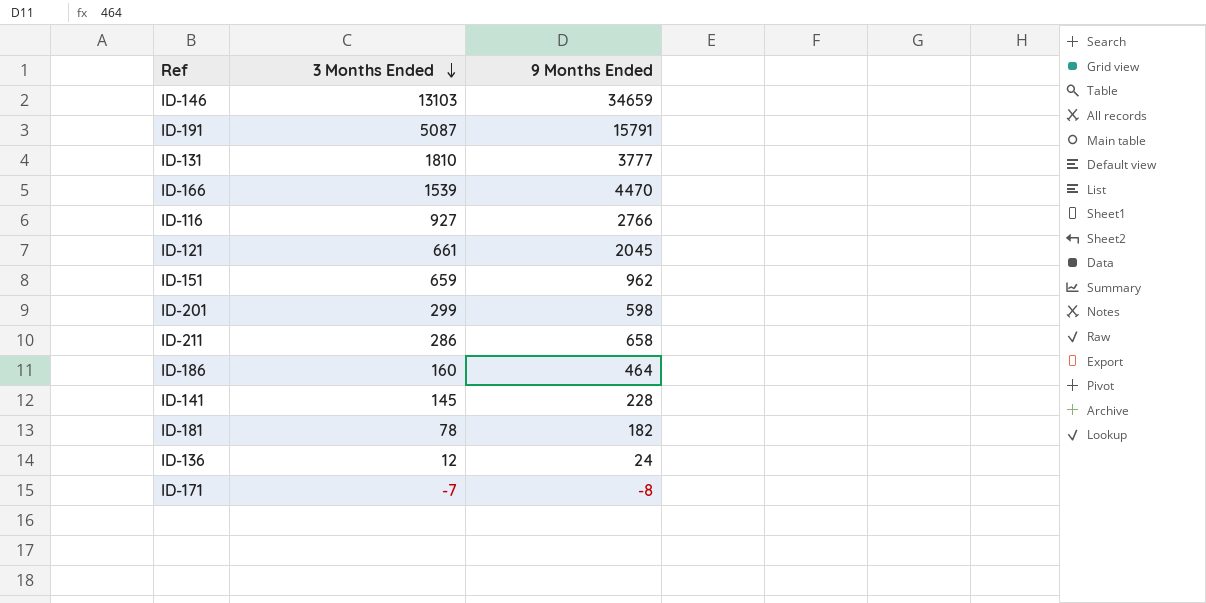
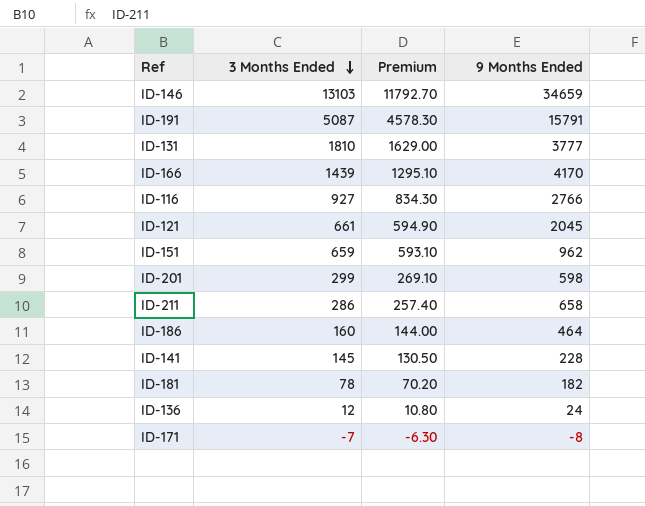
column Premium | formula: none -> [3 Months Ended] * 0.9
ID-166 | 3 Months Ended: 1539 -> 1439
ID-166 | 9 Months Ended: 4470 -> 4170

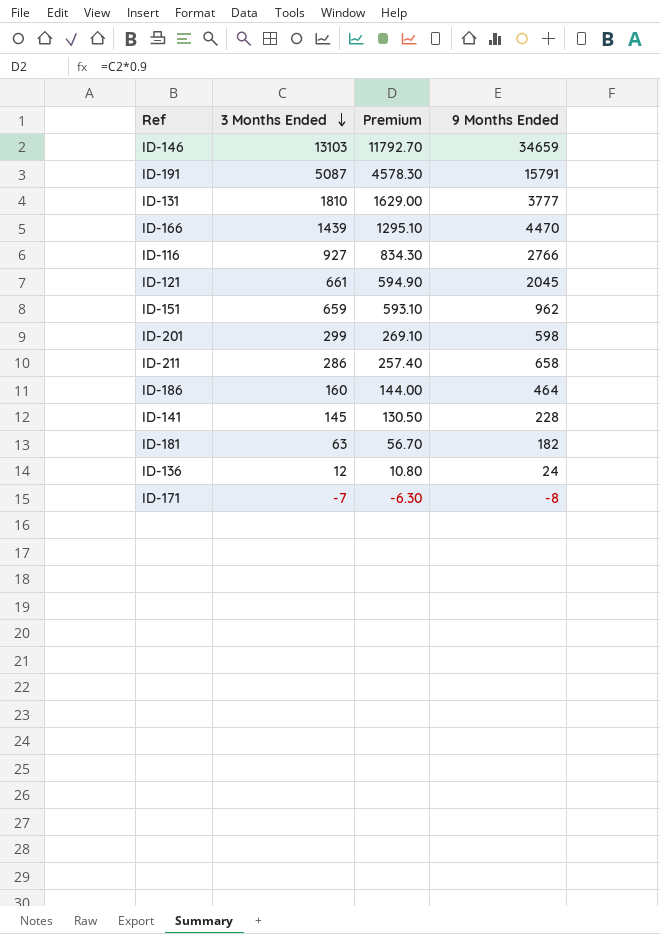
ID-166 | 9 Months Ended: 4170 -> 4470
ID-181 | 3 Months Ended: 78 -> 63
ID-181 | Premium: 70.20 -> 56.70

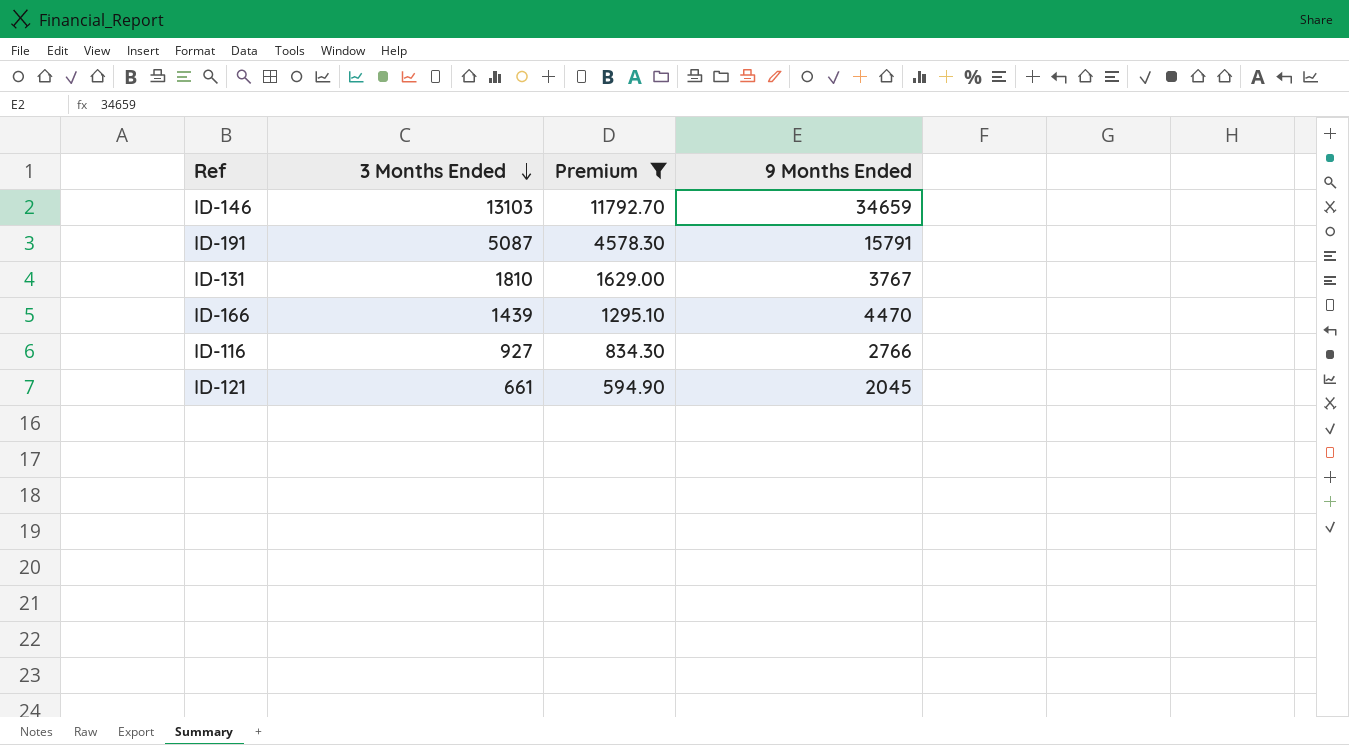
filter: none -> Premium >= 594.90
ID-131 | 9 Months Ended: 3777 -> 3767

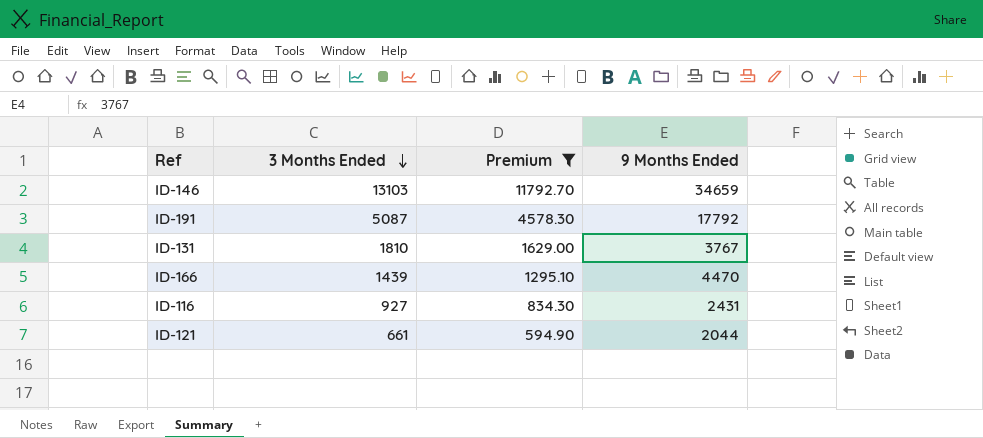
ID-191 | 9 Months Ended: 15791 -> 17792
ID-116 | 9 Months Ended: 2766 -> 2431
ID-121 | 9 Months Ended: 2045 -> 2044

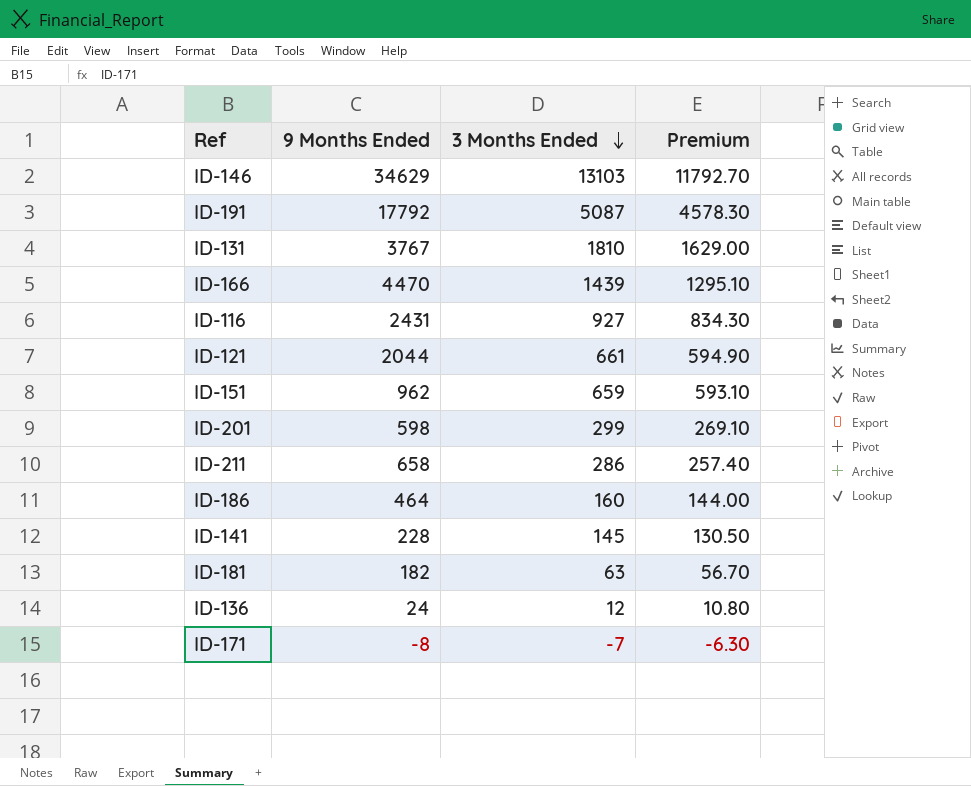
filter: Premium >= 594.90 -> none
column 9 Months Ended | position: 4 -> 2
ID-146 | 9 Months Ended: 34659 -> 34629

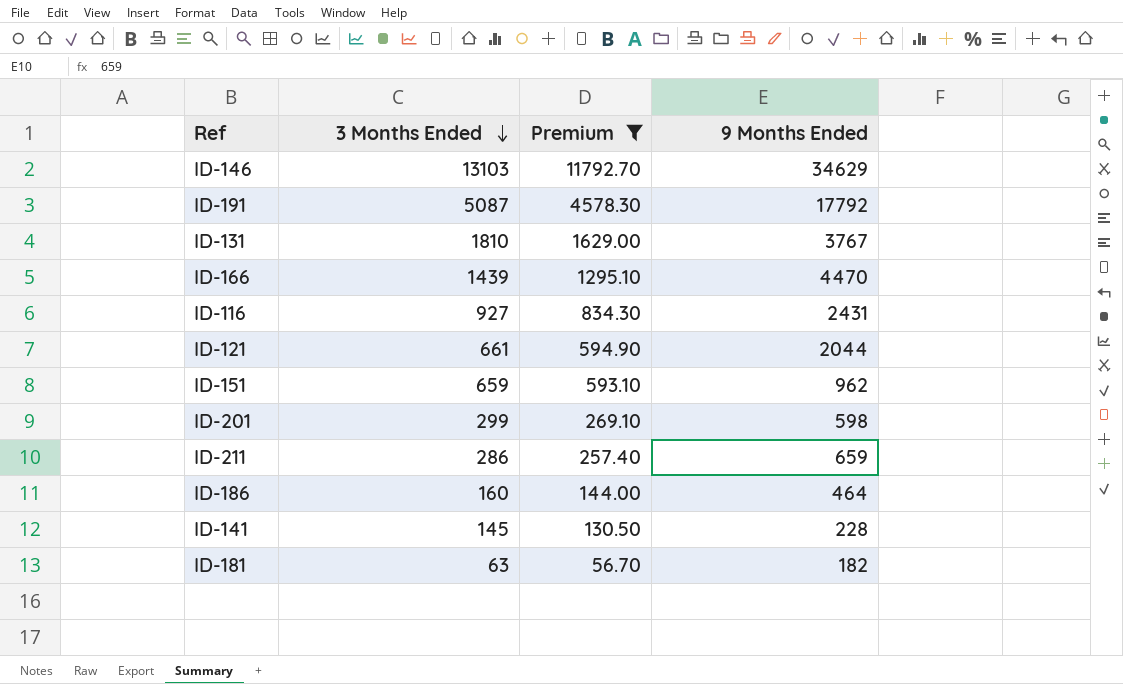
filter: none -> Premium >= 56.70
column 9 Months Ended | position: 2 -> 4
ID-211 | 9 Months Ended: 658 -> 659

